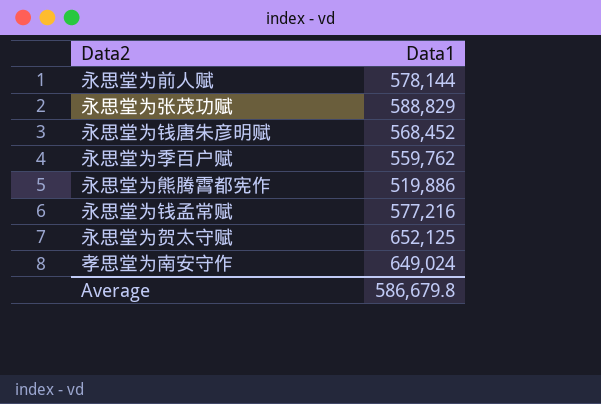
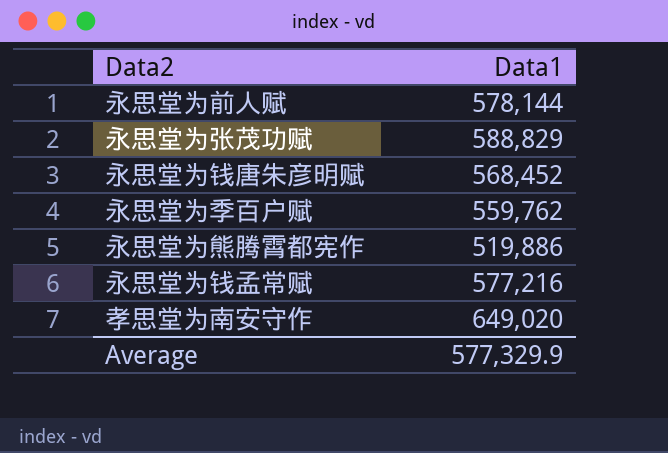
row 永思堂为贺太守赋: 652,125 -> none
孝思堂为南安守作 | Data1: 649,024 -> 649,020
Average | Data1: 586,679.8 -> 577,329.9

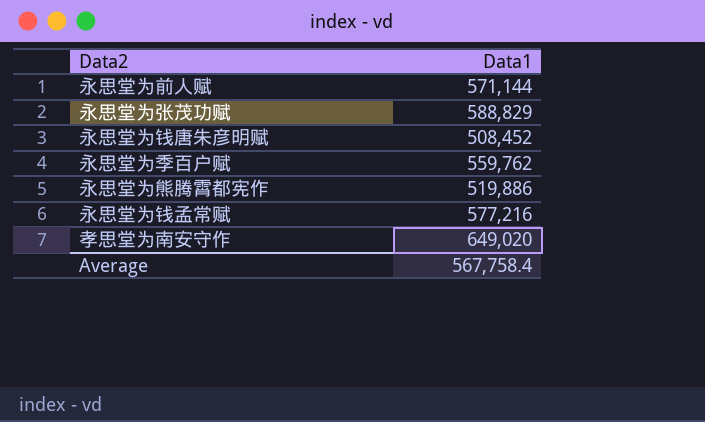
永思堂为前人赋 | Data1: 578,144 -> 571,144
永思堂为钱唐朱彦明赋 | Data1: 568,452 -> 508,452
Average | Data1: 577,329.9 -> 567,758.4

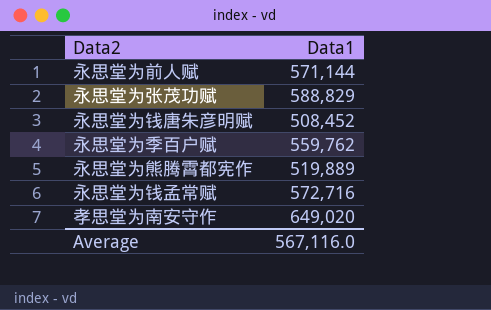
永思堂为熊腾霄都宪作 | Data1: 519,886 -> 519,889
永思堂为钱孟常赋 | Data1: 577,216 -> 572,716
Average | Data1: 567,758.4 -> 567,116.0

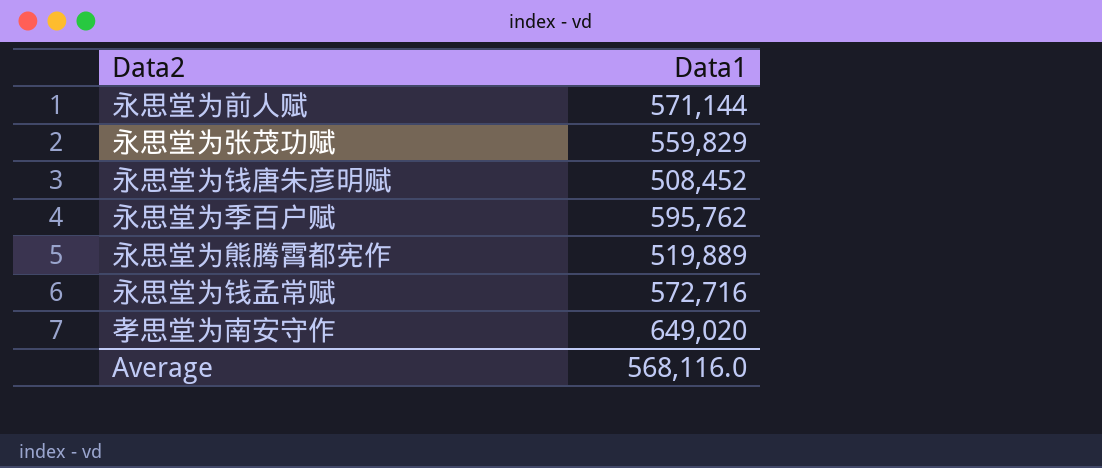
永思堂为张茂功赋 | Data1: 588,829 -> 559,829
永思堂为季百户赋 | Data1: 559,762 -> 595,762
Average | Data1: 567,116.0 -> 568,116.0

